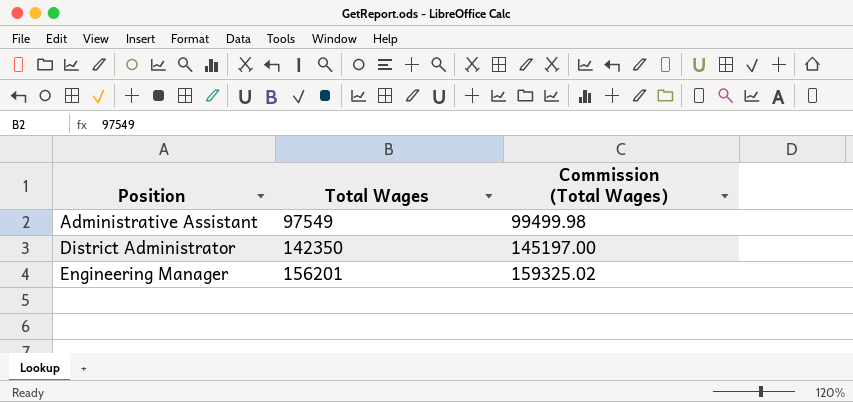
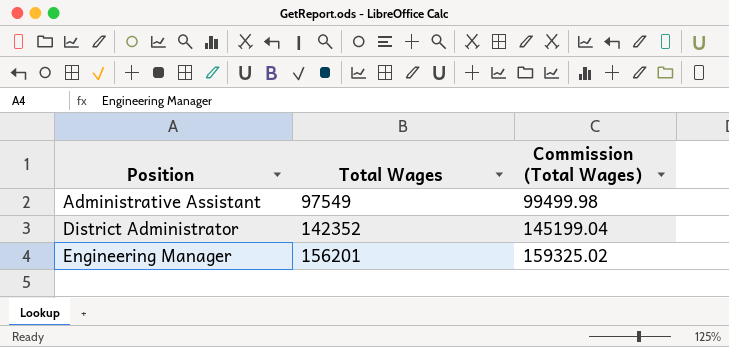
District Administrator | Total Wages: 142350 -> 142352
District Administrator | Commission (Total Wages): 145197.00 -> 145199.04

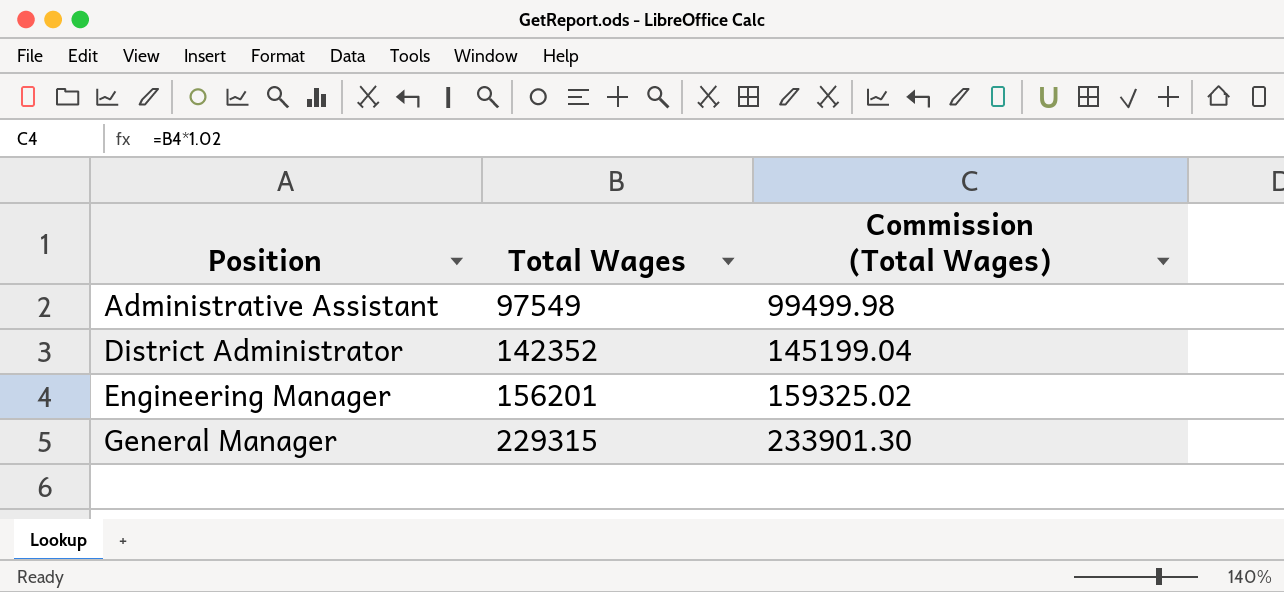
row General Manager: none -> 229315 | 233901.30

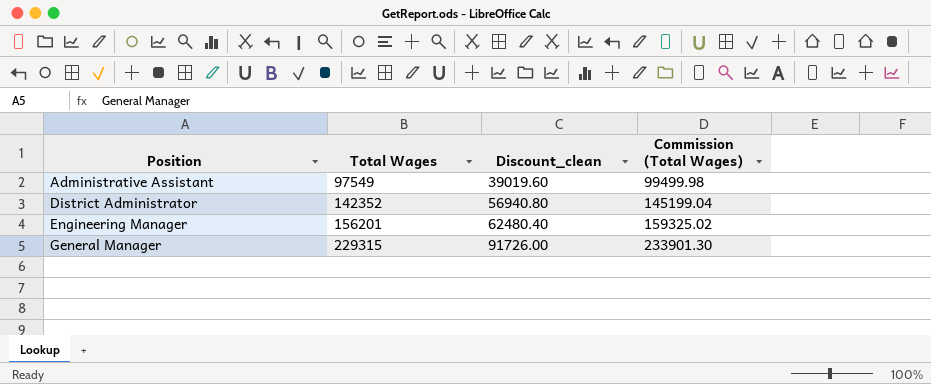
column Discount_clean | formula: none -> [Total Wages] * 0.4

